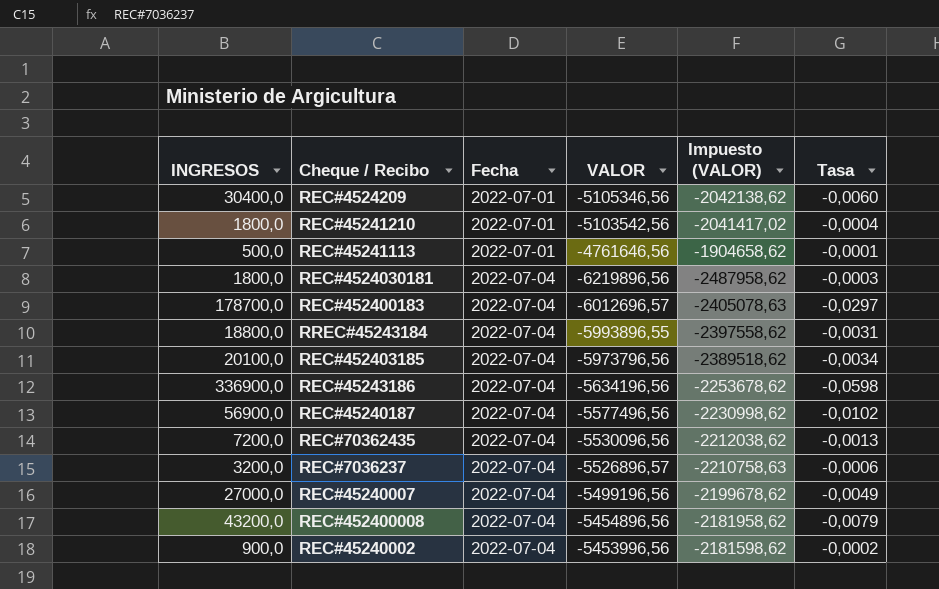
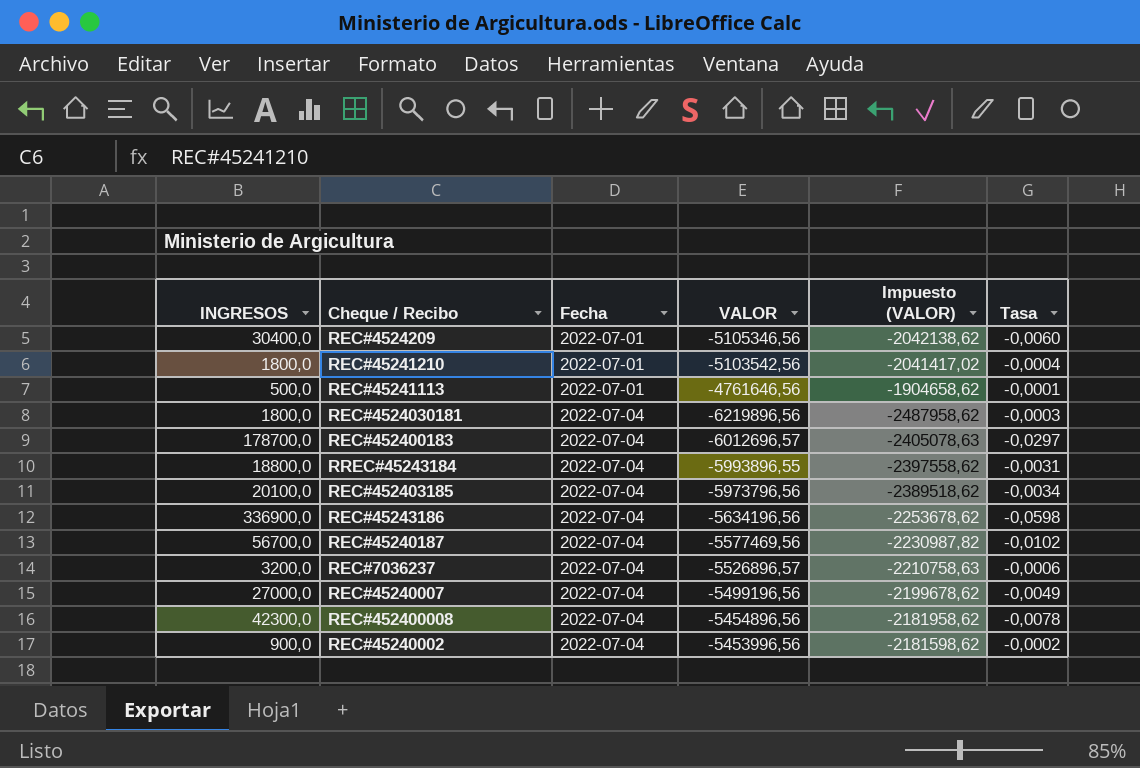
row REC#70362435: 7200,0 | 2022-07-04 | -5530096,56 | -2212038,62 | -0,0013 -> none
REC#45240187 | INGRESOS: 56900,0 -> 56700,0
REC#45240187 | VALOR: -5577496,56 -> -5577469,56
REC#45240187 | Impuesto (VALOR): -2230998,62 -> -2230987,82
REC#452400008 | INGRESOS: 43200,0 -> 42300,0
REC#452400008 | Tasa: -0,0079 -> -0,0078

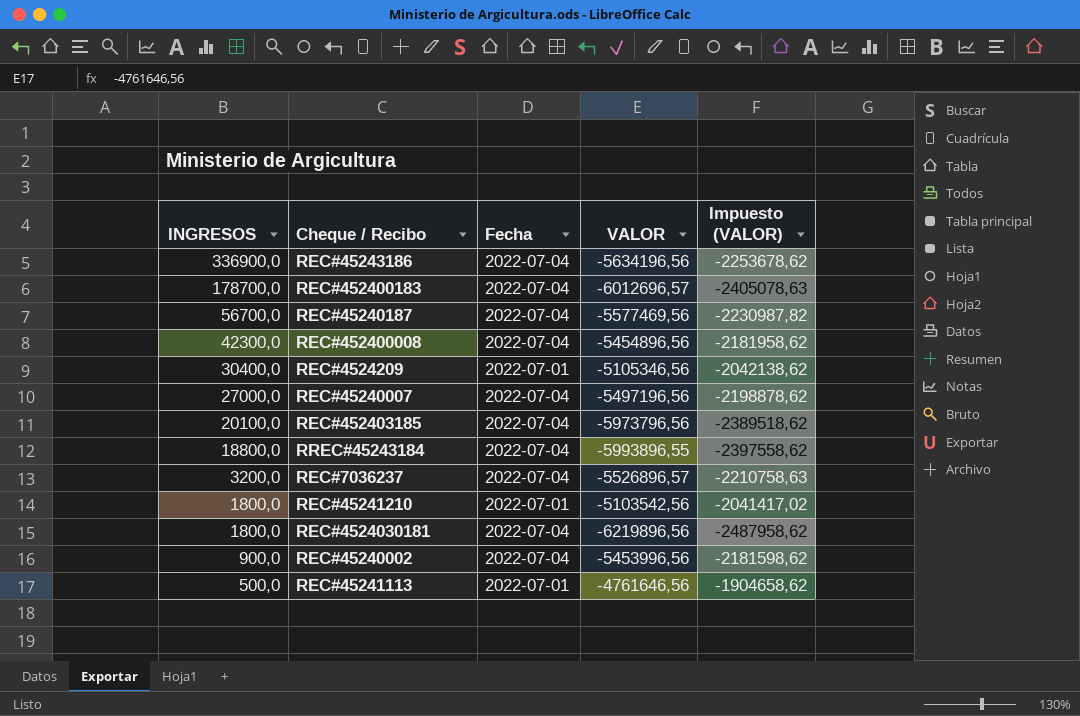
row order: Fecha ascending -> INGRESOS descending
column Tasa | formula: [INGRESOS] / [VALOR] -> none
REC#45240007 | VALOR: -5499196,56 -> -5497196,56
REC#45240007 | Impuesto (VALOR): -2199678,62 -> -2198878,62

